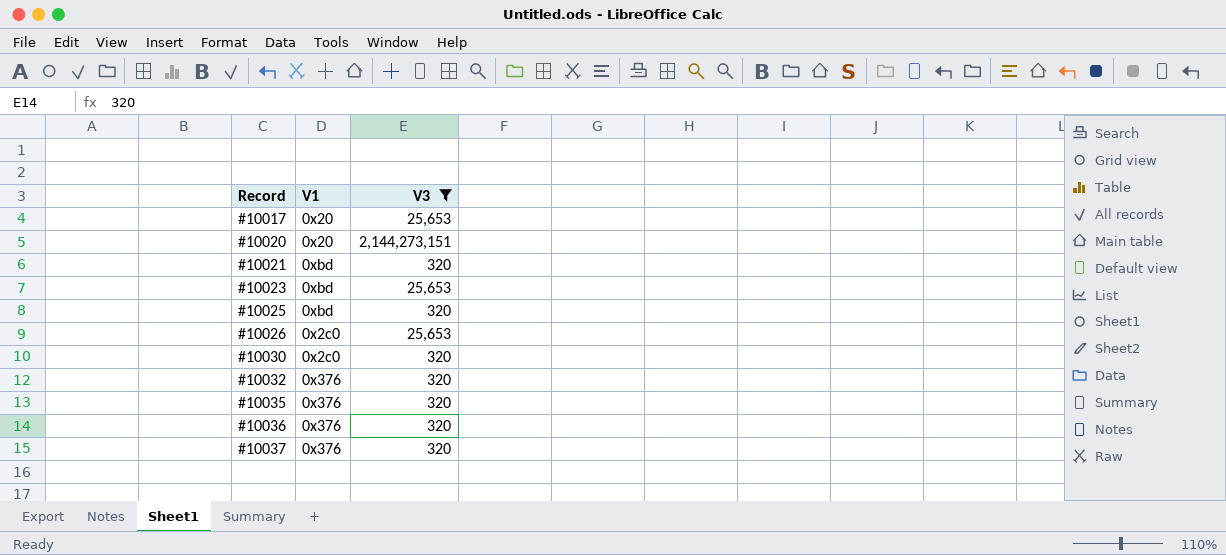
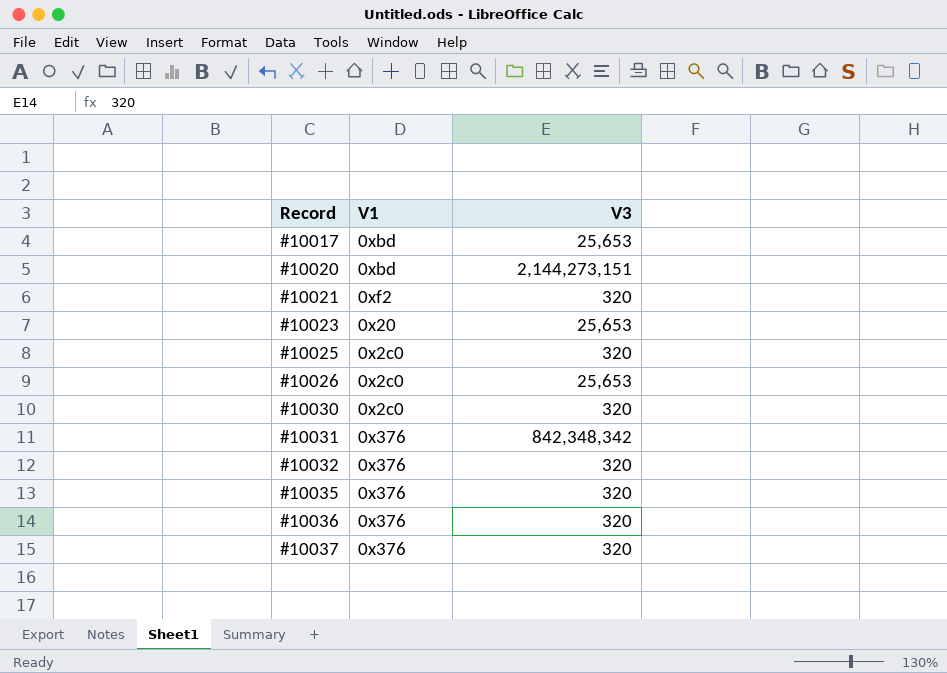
filter: V3 != 842,348,342 -> none
#10017 | V1: 0x20 -> 0xbd
#10020 | V1: 0x20 -> 0xbd
#10021 | V1: 0xbd -> 0xf2
#10023 | V1: 0xbd -> 0x20
#10025 | V1: 0xbd -> 0x2c0

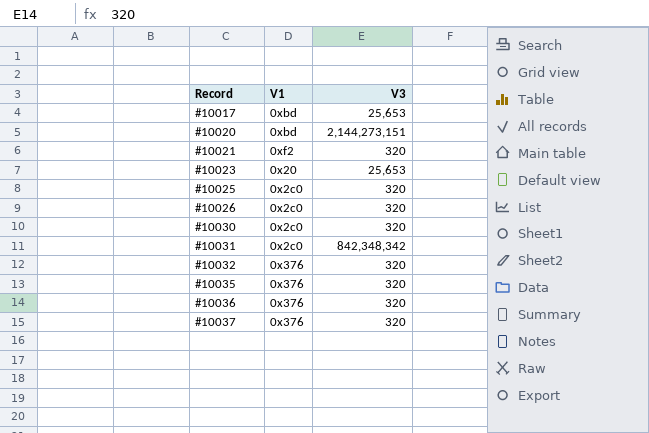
#10026 | V3: 25,653 -> 320
#10031 | V1: 0x376 -> 0x2c0

